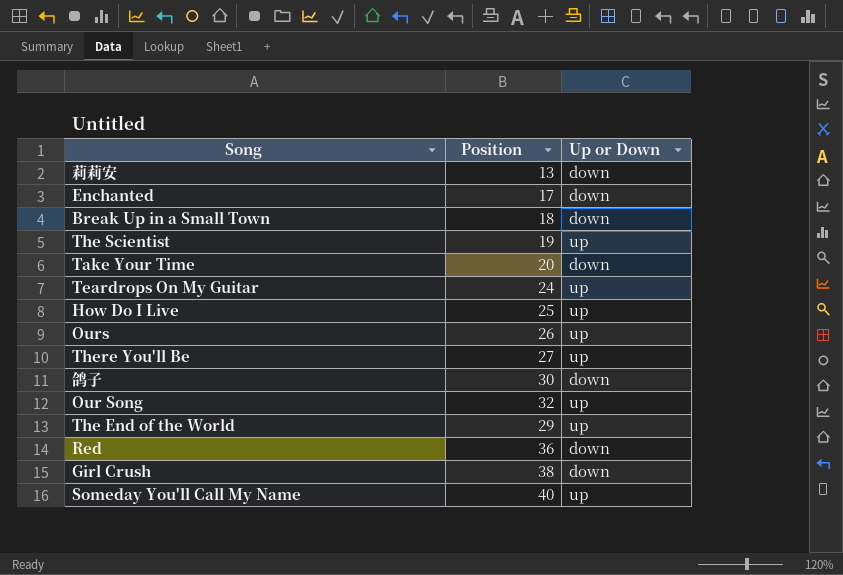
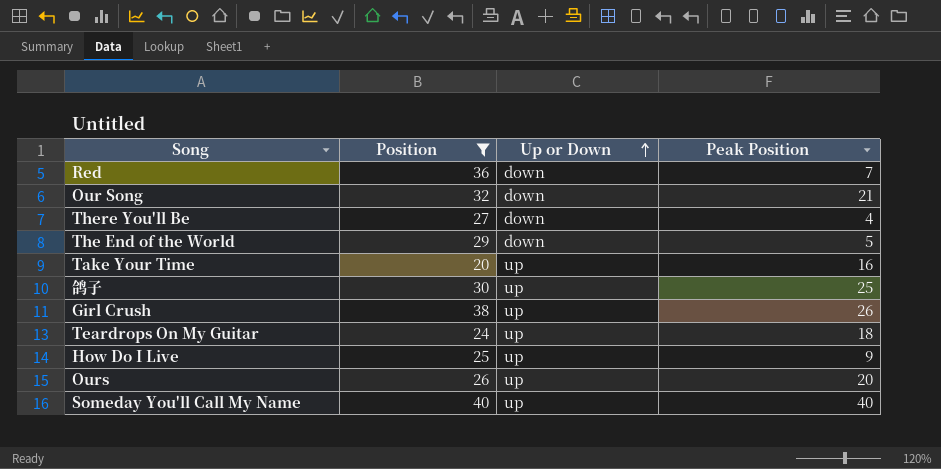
filter: none -> Position >= 20
row order: none -> Up or Down ascending
column Peak Position | position: none -> 4
Our Song | Up or Down: up -> down
There You'll Be | Up or Down: up -> down
The End of the World | Up or Down: up -> down
Take Your Time | Up or Down: down -> up
鸽子 | Up or Down: down -> up
Girl Crush | Up or Down: down -> up

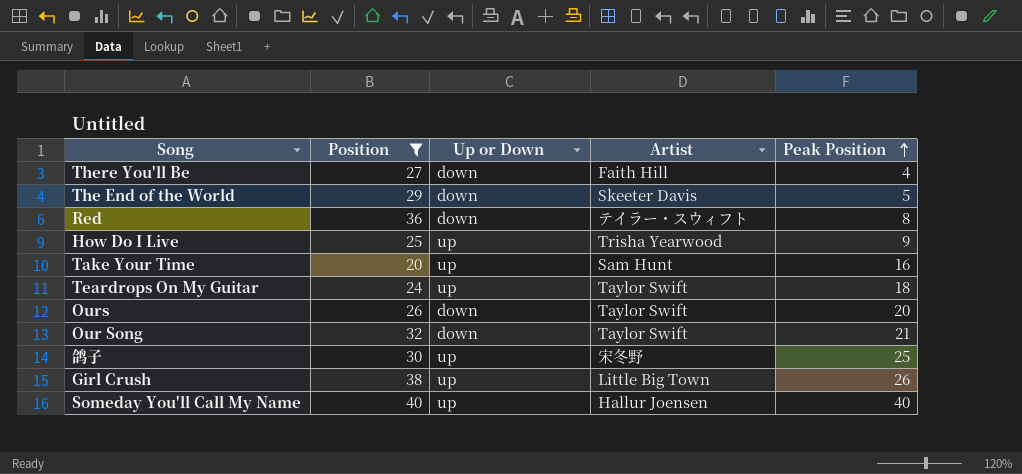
row order: Up or Down ascending -> Peak Position ascending
column Artist | position: none -> 4
Red | Peak Position: 7 -> 8
Ours | Up or Down: up -> down

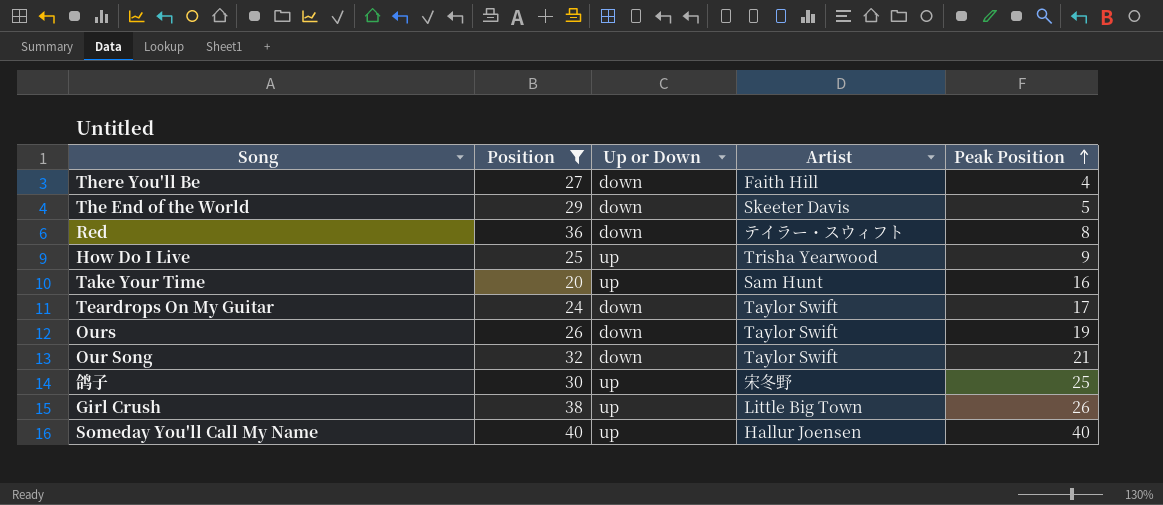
Teardrops On My Guitar | Up or Down: up -> down
Teardrops On My Guitar | Peak Position: 18 -> 17
Ours | Peak Position: 20 -> 19

